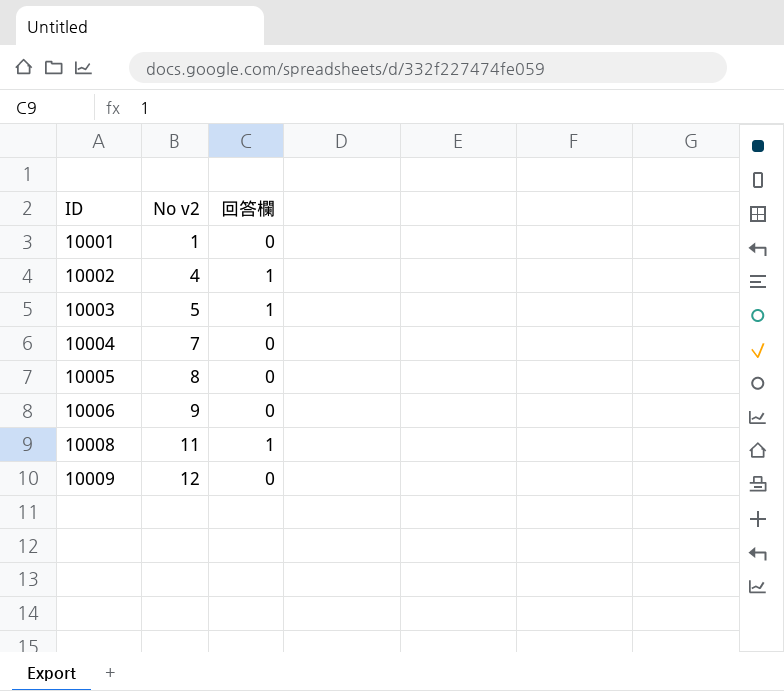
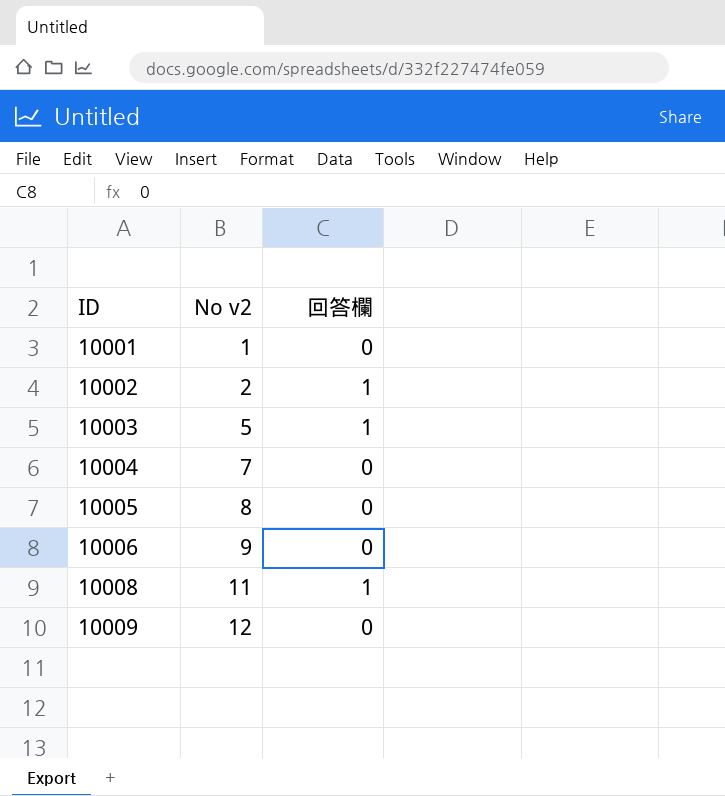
10002 | No v2: 4 -> 2

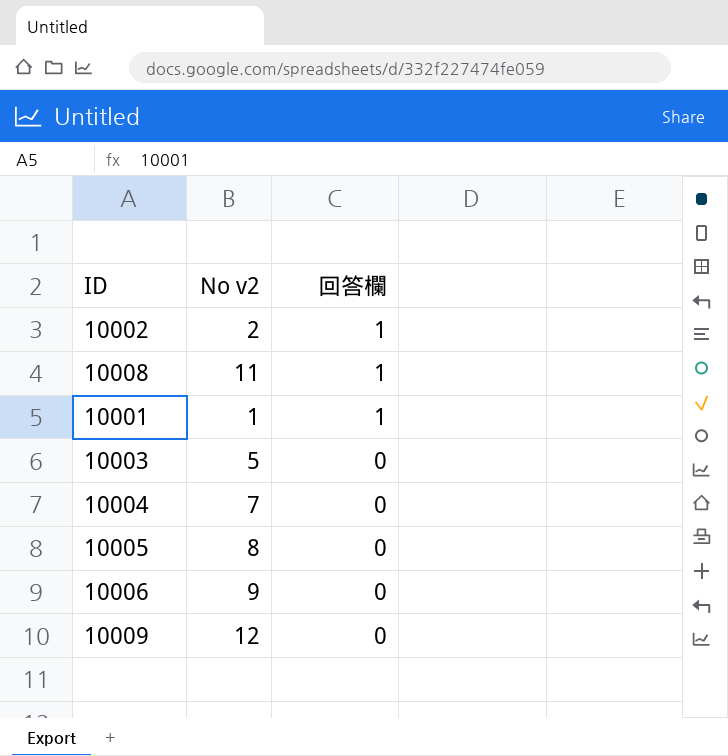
row order: ID ascending -> 回答欄 descending
10001 | 回答欄: 0 -> 1
10003 | 回答欄: 1 -> 0

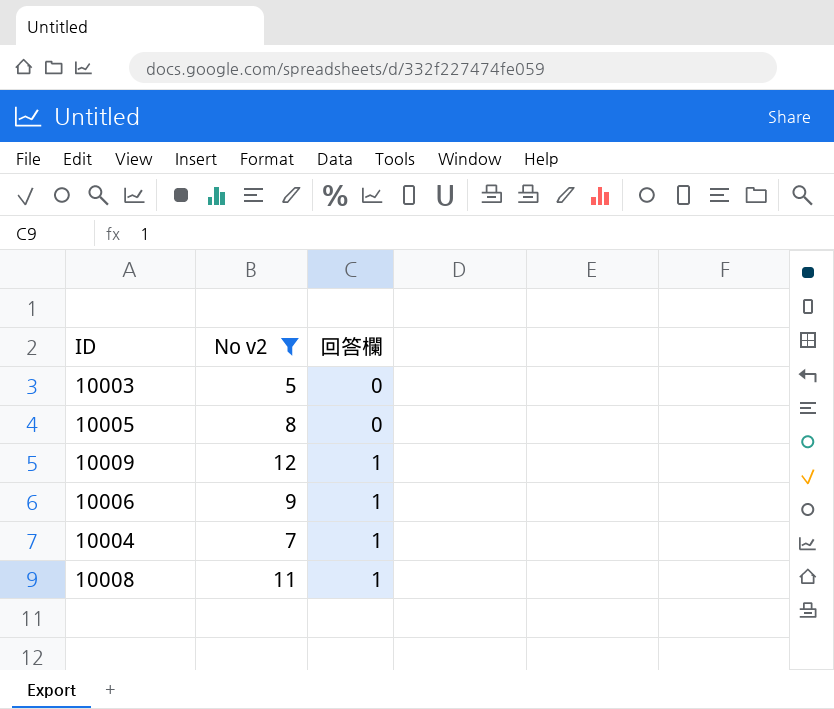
filter: none -> No v2 >= 5
row order: 回答欄 descending -> 回答欄 ascending
10009 | 回答欄: 0 -> 1
10006 | 回答欄: 0 -> 1
10004 | 回答欄: 0 -> 1

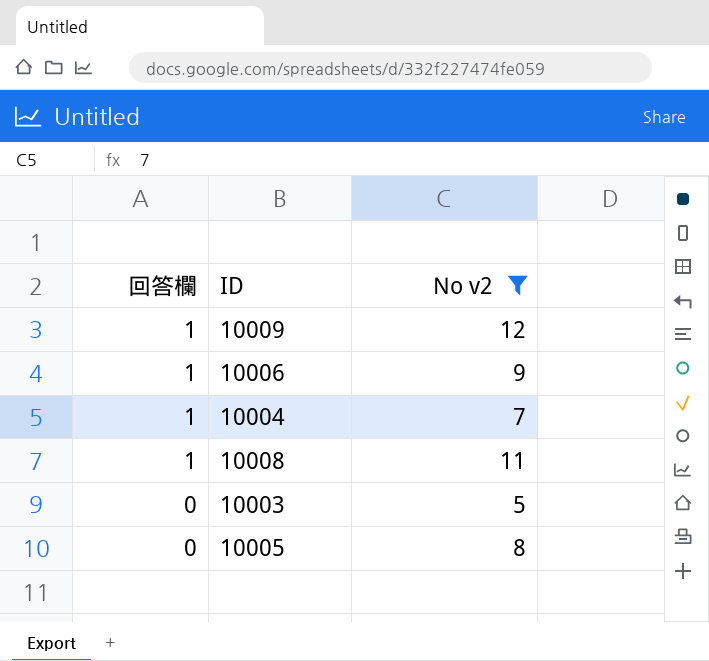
row order: 回答欄 ascending -> 回答欄 descending
column 回答欄 | position: 3 -> 1

